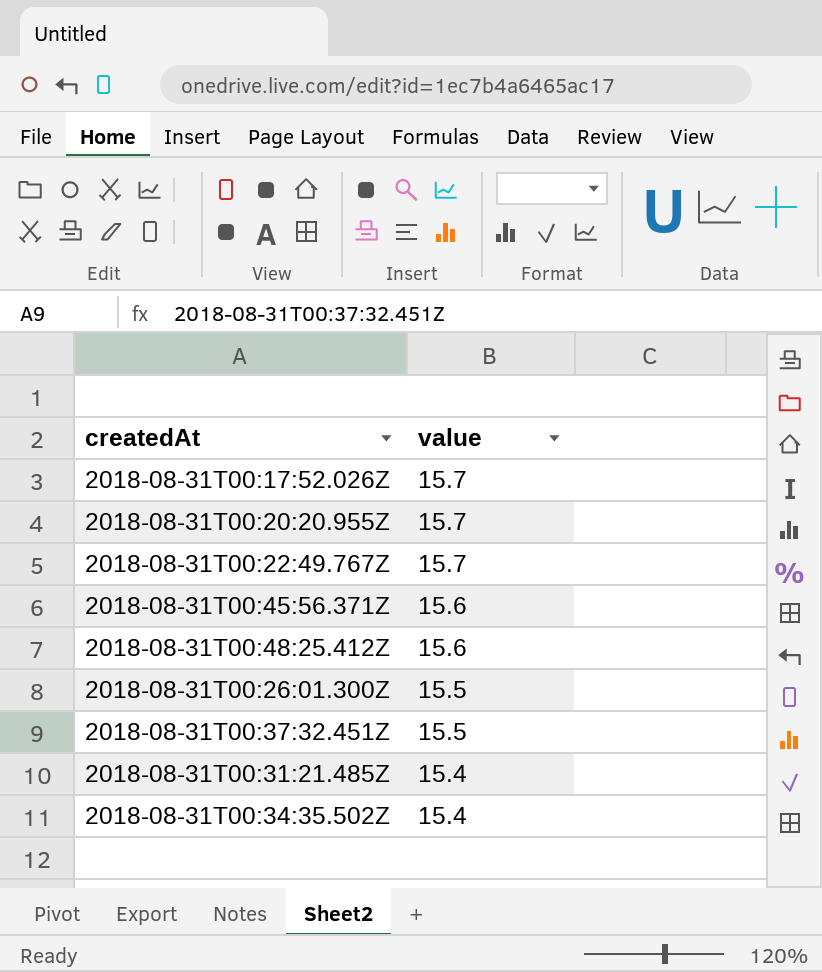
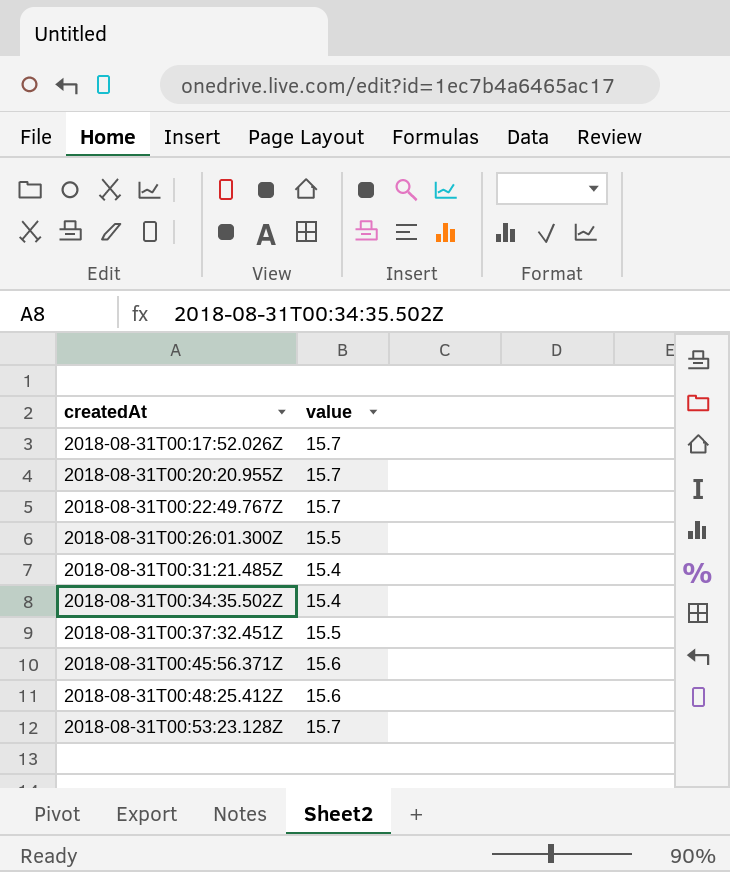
row order: value descending -> createdAt ascending
row 2018-08-31T00:53:23.128Z: none -> 15.7

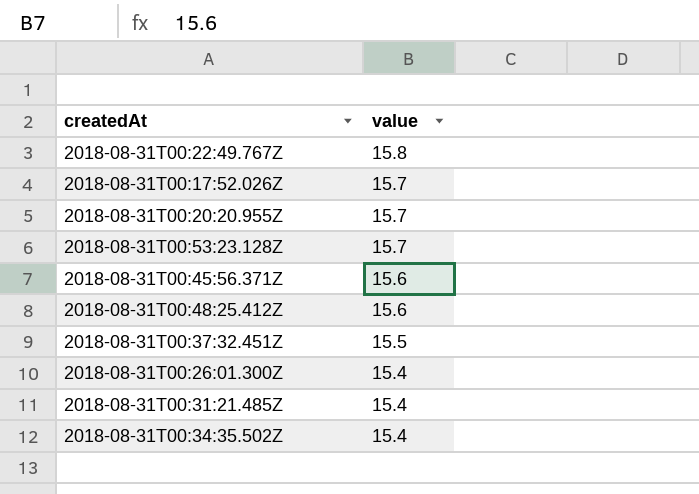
row order: createdAt ascending -> value descending
2018-08-31T00:22:49.767Z | value: 15.7 -> 15.8
2018-08-31T00:26:01.300Z | value: 15.5 -> 15.4

